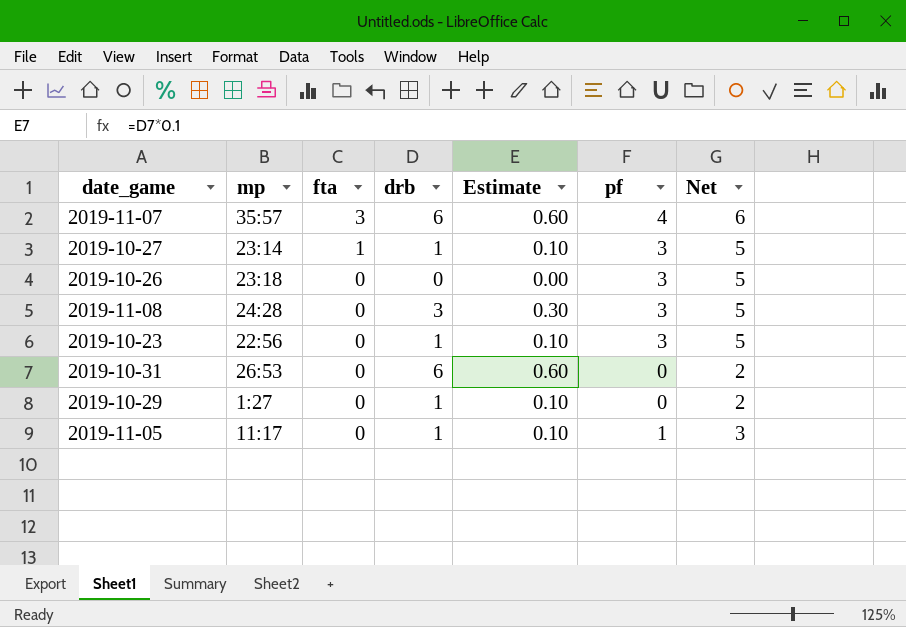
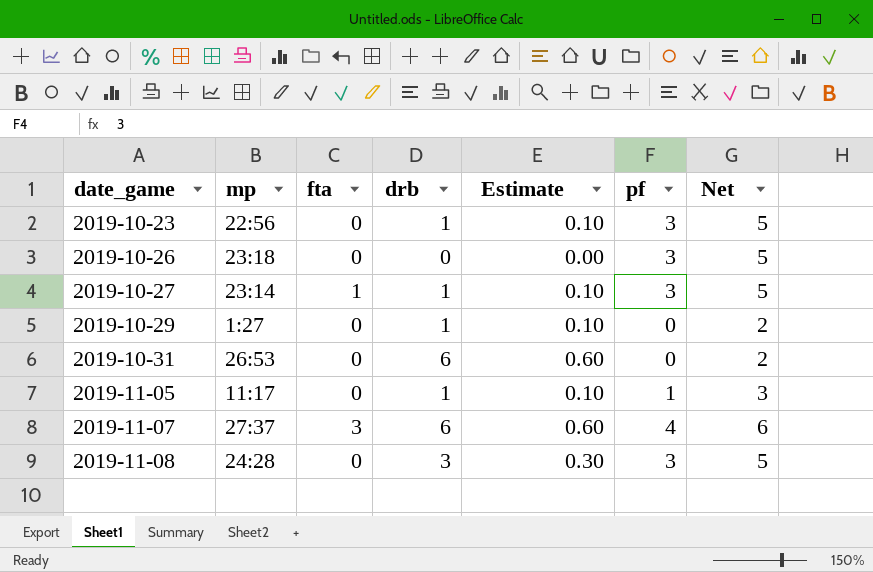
row order: fta descending -> date_game ascending
2019-11-07 | mp: 35:57 -> 27:37

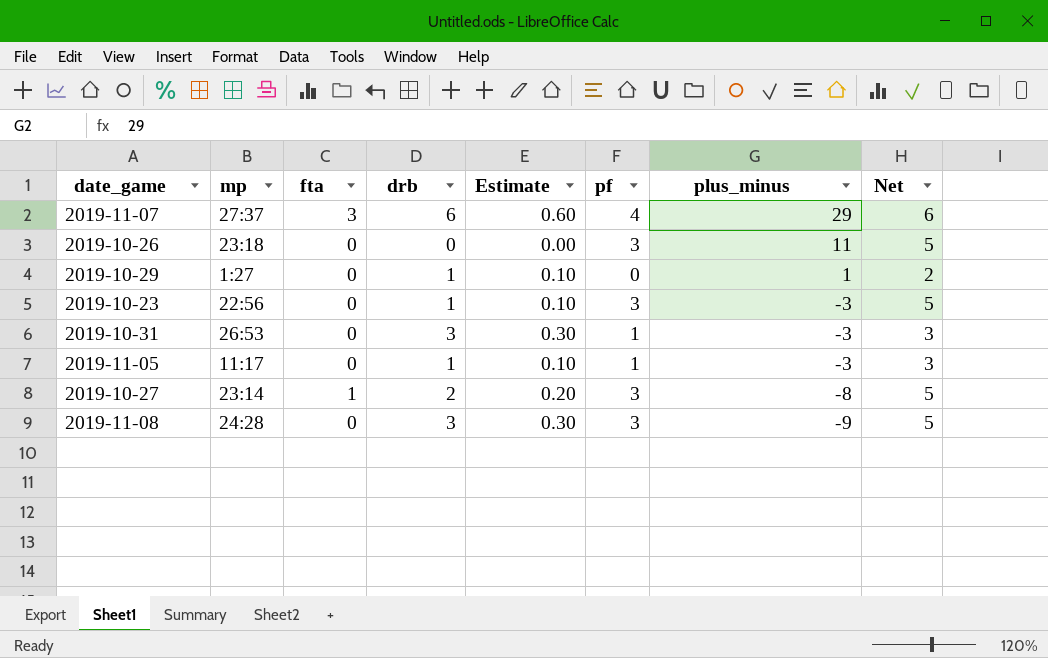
row order: date_game ascending -> plus_minus descending
column plus_minus | position: none -> 7
2019-10-31 | drb: 6 -> 3
2019-10-31 | Estimate: 0.60 -> 0.30
2019-10-31 | pf: 0 -> 1
2019-10-31 | Net: 2 -> 3
2019-10-27 | drb: 1 -> 2
2019-10-27 | Estimate: 0.10 -> 0.20

